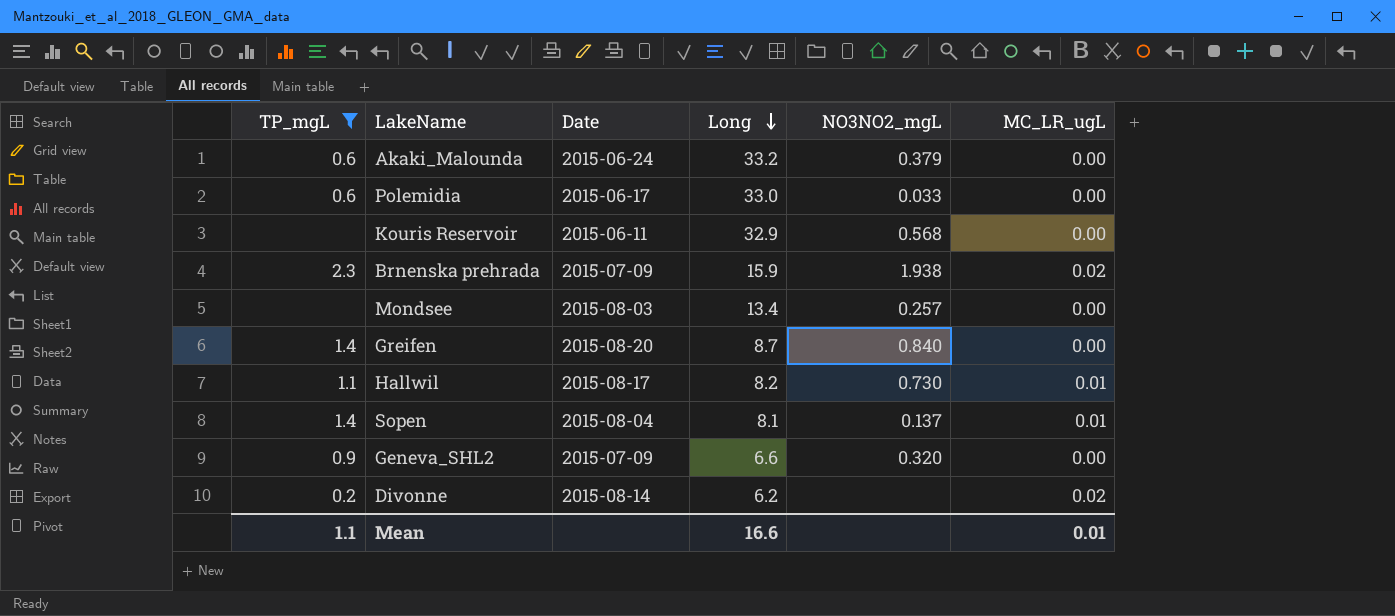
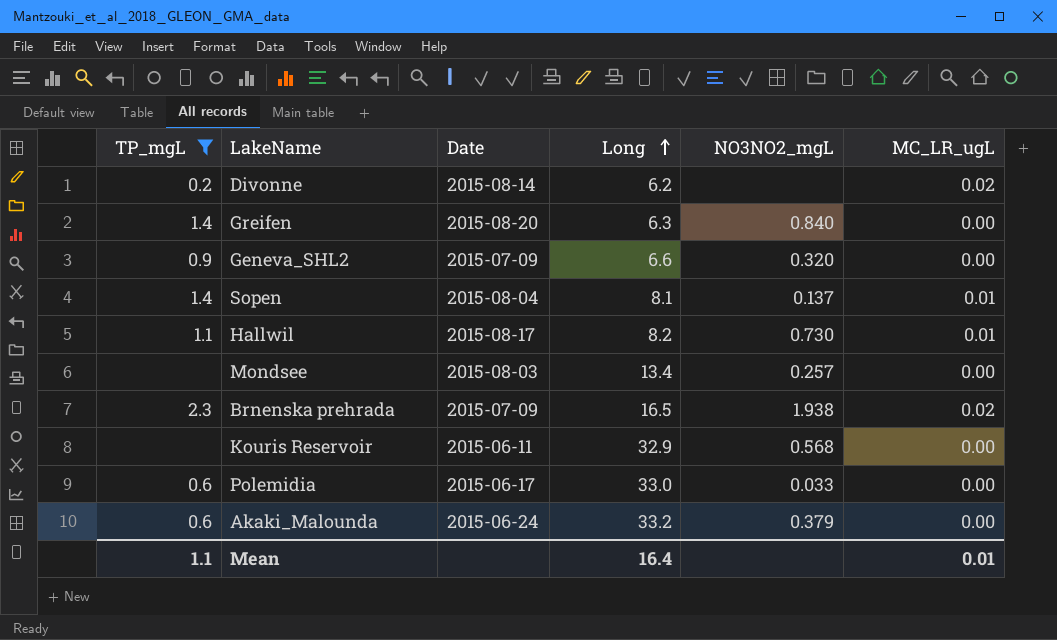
row order: Long descending -> Long ascending
Greifen | Long: 8.7 -> 6.3
Brnenska prehrada | Long: 15.9 -> 16.5
Mean | Long: 16.6 -> 16.4

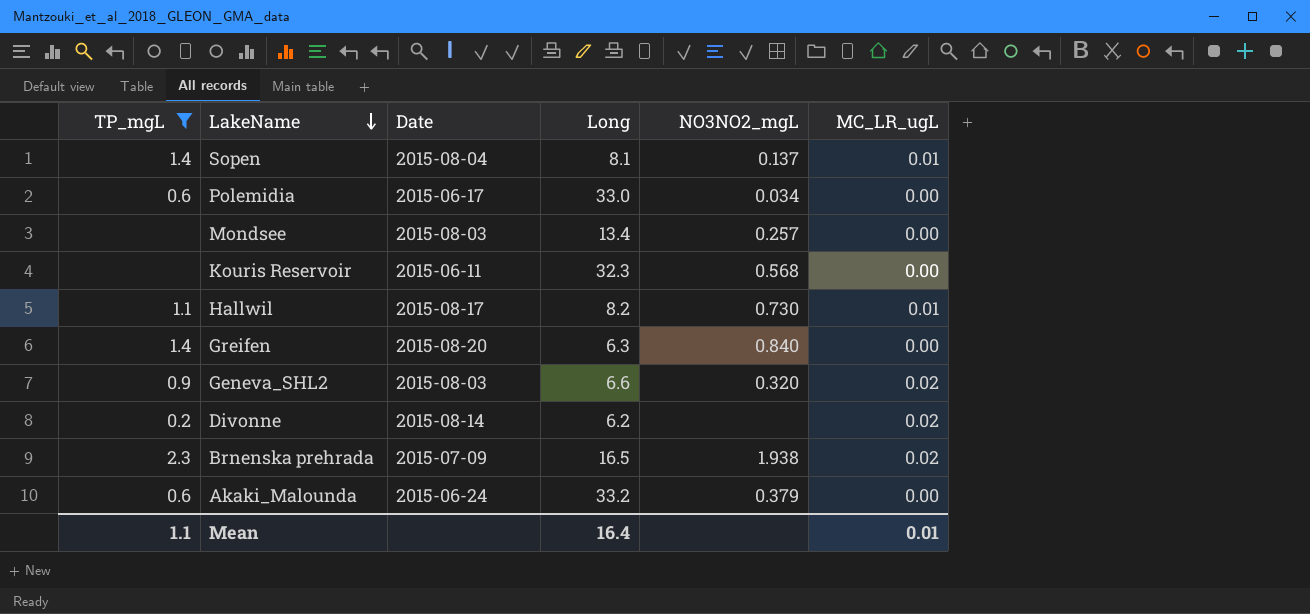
row order: Long ascending -> LakeName descending
Polemidia | NO3NO2_mgL: 0.033 -> 0.034
Kouris Reservoir | Long: 32.9 -> 32.3
Geneva_SHL2 | Date: 2015-07-09 -> 2015-08-03
Geneva_SHL2 | MC_LR_ugL: 0.00 -> 0.02

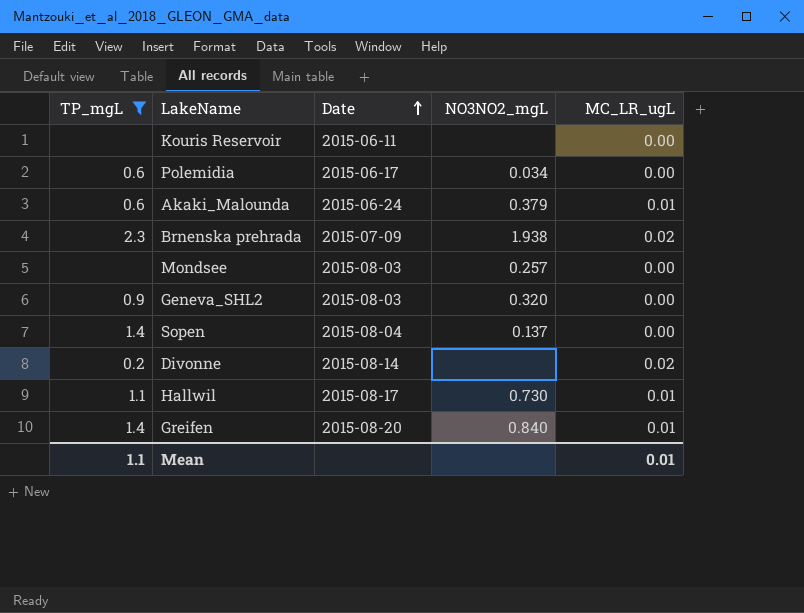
row order: LakeName descending -> Date ascending
column Long | position: 4 -> none
Kouris Reservoir | NO3NO2_mgL: 0.568 -> none
Akaki_Malounda | MC_LR_ugL: 0.00 -> 0.01
Geneva_SHL2 | MC_LR_ugL: 0.02 -> 0.00
Sopen | MC_LR_ugL: 0.01 -> 0.00
Greifen | MC_LR_ugL: 0.00 -> 0.01

